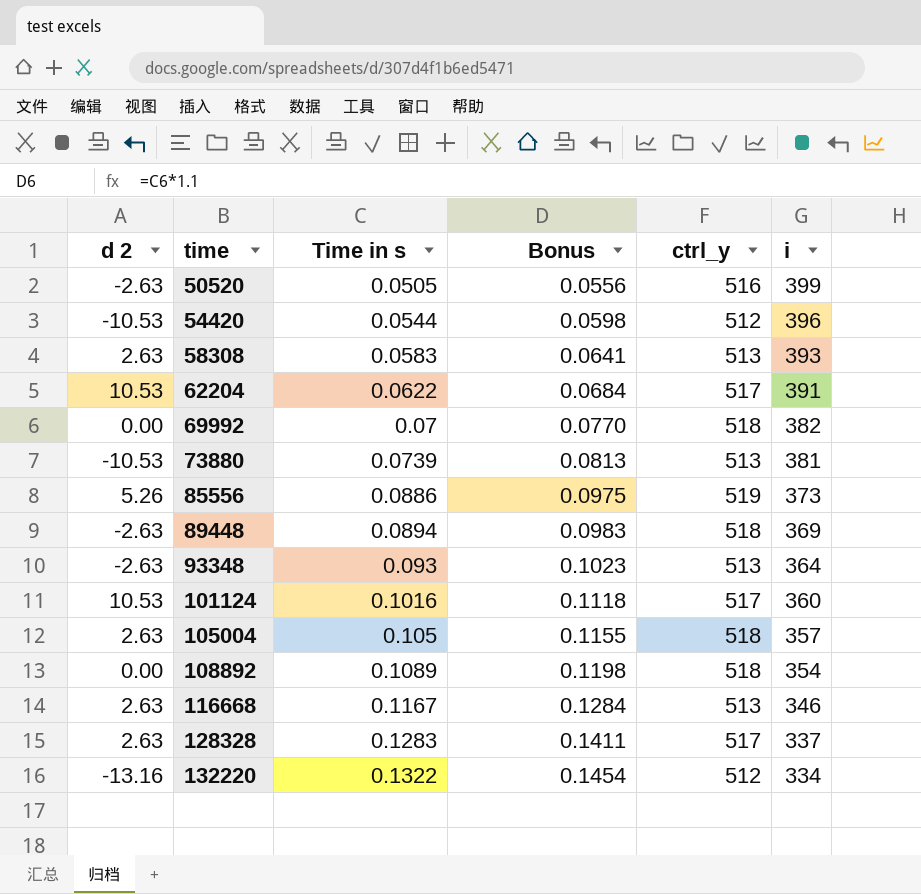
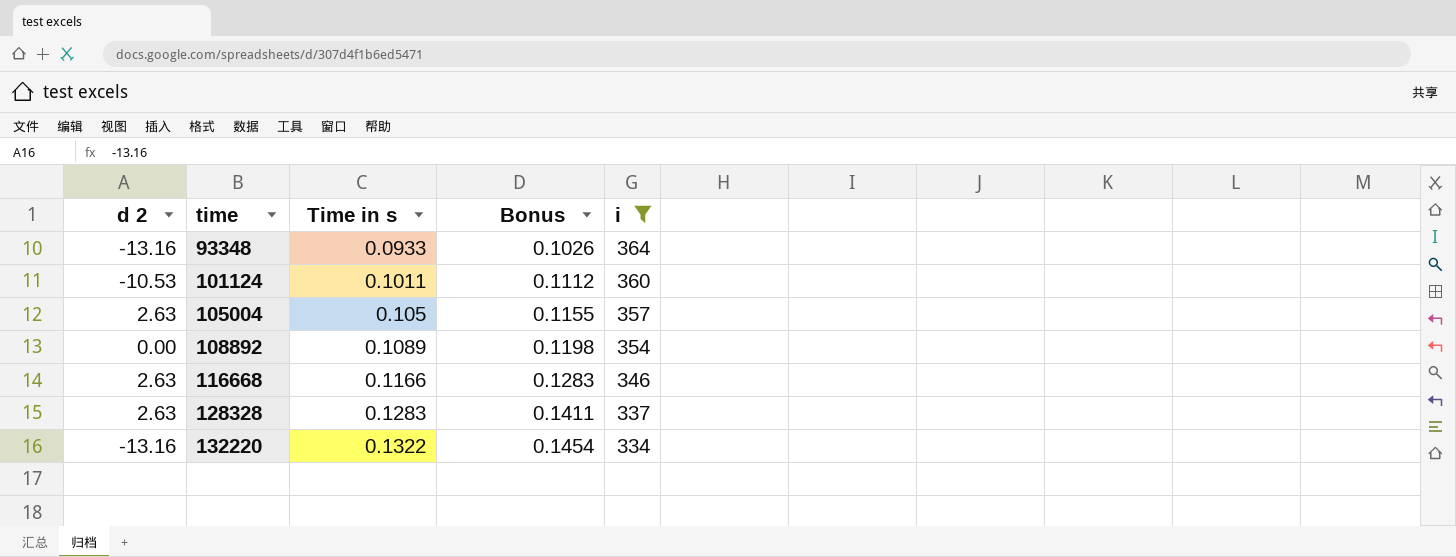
filter: none -> i <= 364
column ctrl_y | position: 5 -> none
93348 | d 2: -2.63 -> -13.16
93348 | Time in s: 0.093 -> 0.0933
93348 | Bonus: 0.1023 -> 0.1026
101124 | d 2: 10.53 -> -10.53
101124 | Time in s: 0.1016 -> 0.1011
101124 | Bonus: 0.1118 -> 0.1112
116668 | Time in s: 0.1167 -> 0.1166
116668 | Bonus: 0.1284 -> 0.1283

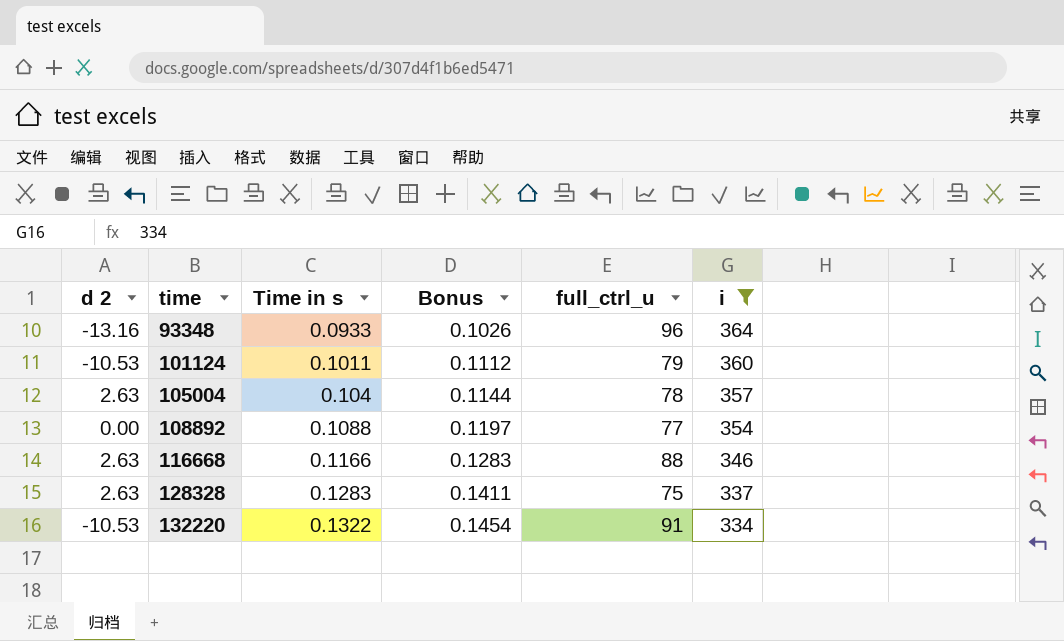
column full_ctrl_u | position: none -> 5
105004 | Time in s: 0.105 -> 0.104
105004 | Bonus: 0.1155 -> 0.1144
108892 | Time in s: 0.1089 -> 0.1088
108892 | Bonus: 0.1198 -> 0.1197
132220 | d 2: -13.16 -> -10.53

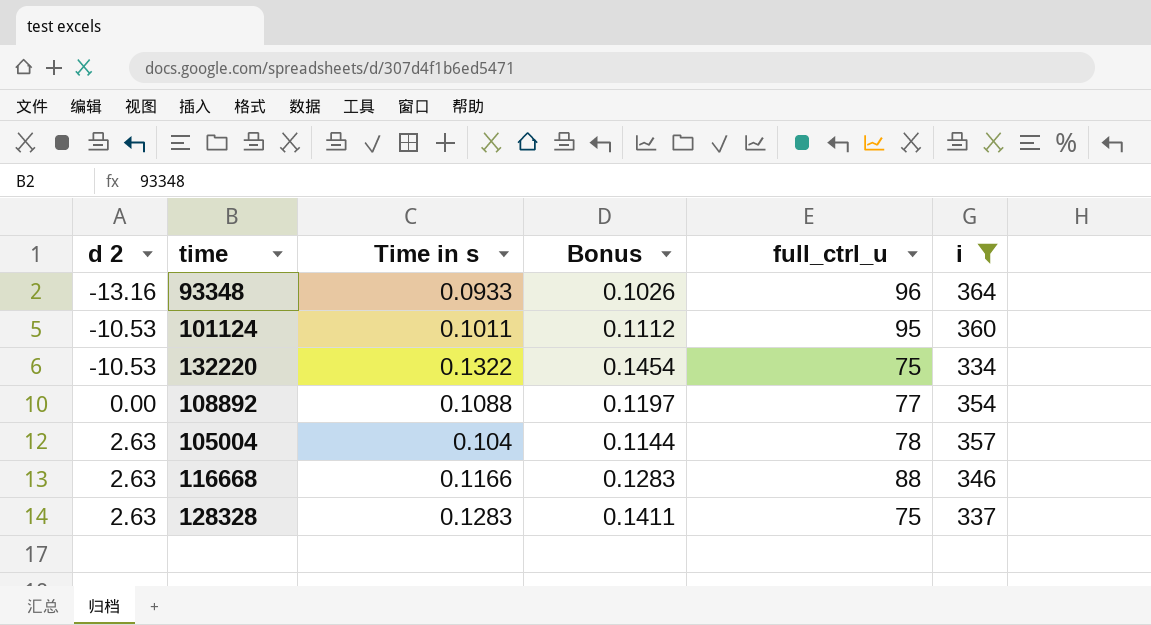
row order: time ascending -> d 2 ascending
101124 | full_ctrl_u: 79 -> 95
132220 | full_ctrl_u: 91 -> 75

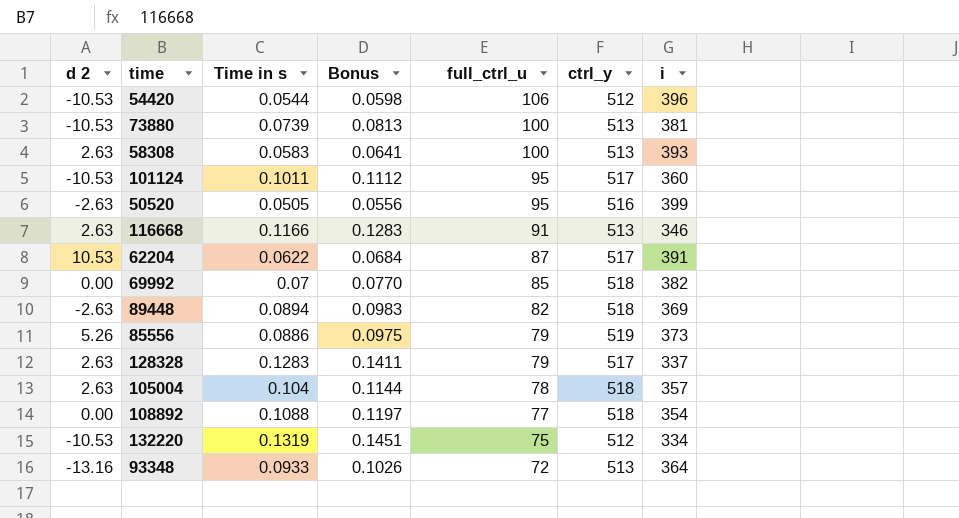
filter: i <= 364 -> none
row order: d 2 ascending -> full_ctrl_u descending
column ctrl_y | position: none -> 6
116668 | full_ctrl_u: 88 -> 91
128328 | full_ctrl_u: 75 -> 79
132220 | Time in s: 0.1322 -> 0.1319
132220 | Bonus: 0.1454 -> 0.1451
93348 | full_ctrl_u: 96 -> 72

